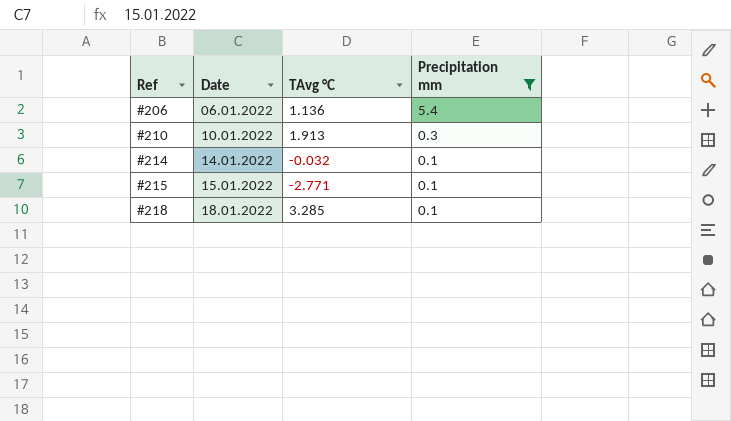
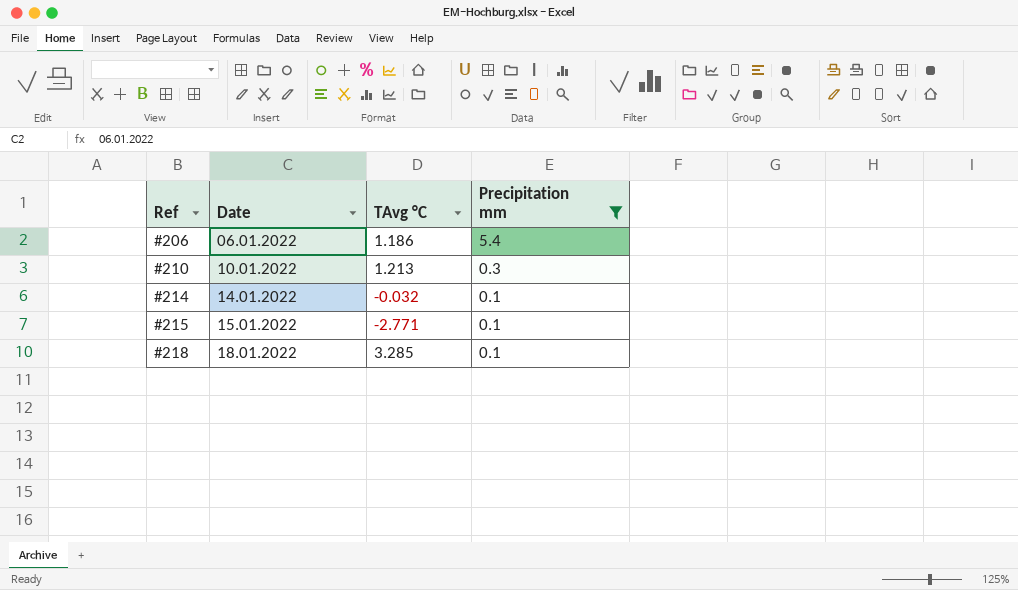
#206 | TAvg °C: 1.136 -> 1.186
#210 | TAvg °C: 1.913 -> 1.213

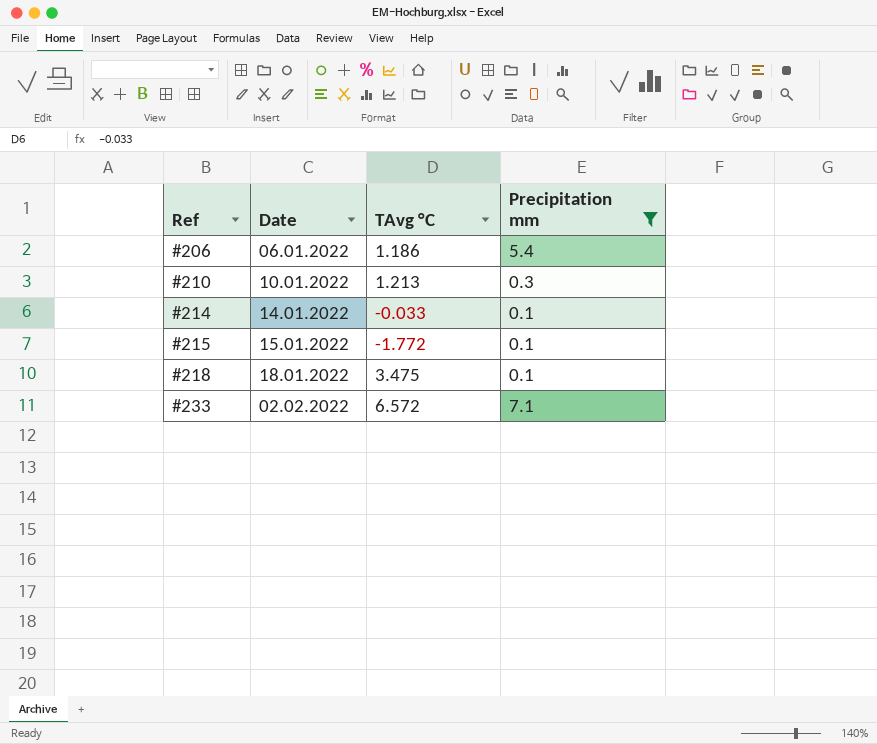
#214 | TAvg °C: -0.032 -> -0.033
#215 | TAvg °C: -2.771 -> -1.772
#218 | TAvg °C: 3.285 -> 3.475
row #233: none -> 02.02.2022 | 6.572 | 7.1

